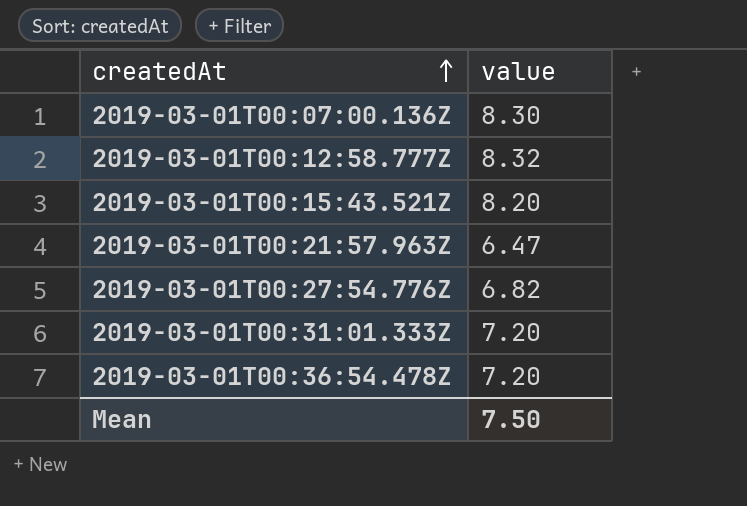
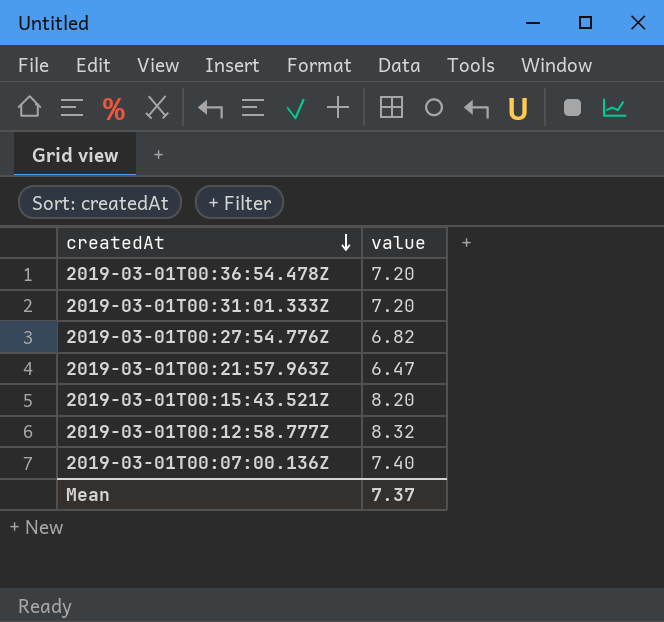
row order: createdAt ascending -> createdAt descending
2019-03-01T00:07:00.136Z | value: 8.30 -> 7.40
Mean | value: 7.50 -> 7.37

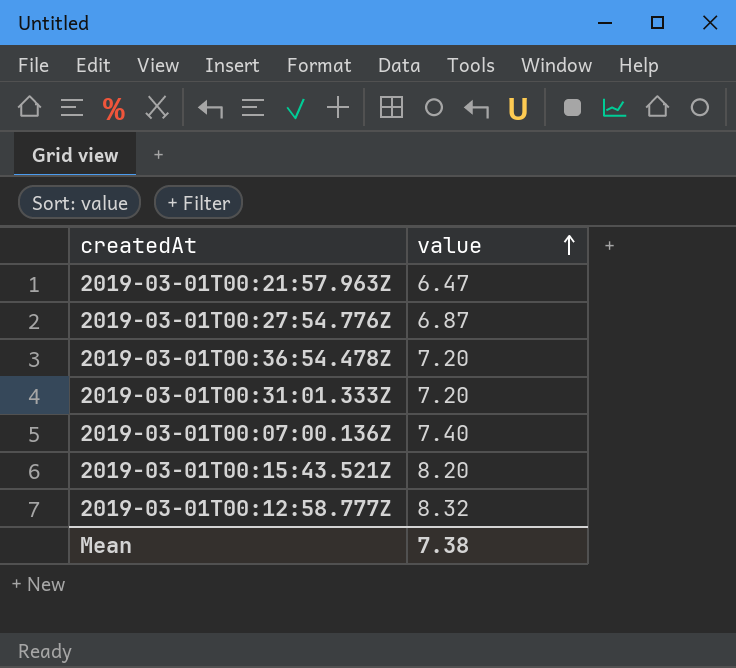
row order: createdAt descending -> value ascending
2019-03-01T00:27:54.776Z | value: 6.82 -> 6.87
Mean | value: 7.37 -> 7.38

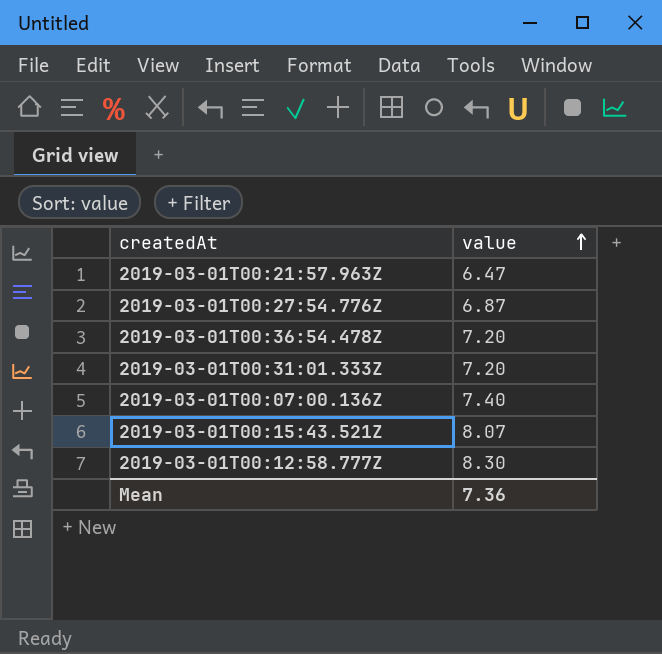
2019-03-01T00:15:43.521Z | value: 8.20 -> 8.07
2019-03-01T00:12:58.777Z | value: 8.32 -> 8.30
Mean | value: 7.38 -> 7.36

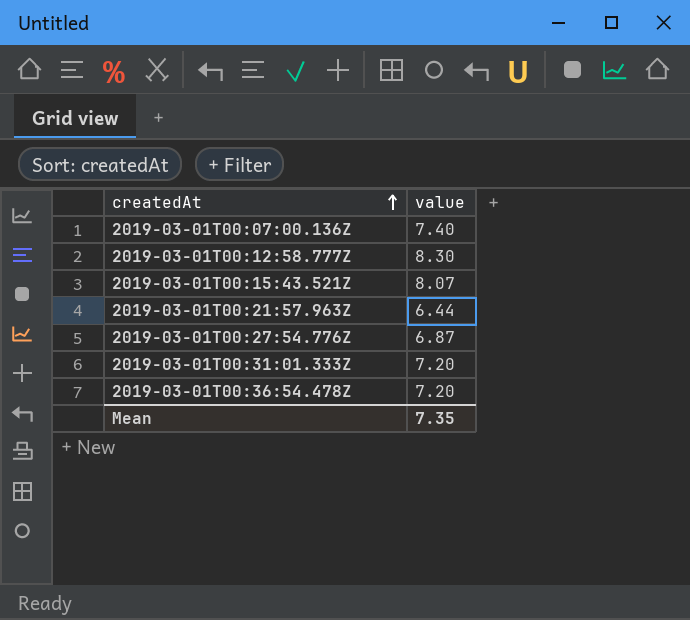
row order: value ascending -> createdAt ascending
2019-03-01T00:21:57.963Z | value: 6.47 -> 6.44
Mean | value: 7.36 -> 7.35

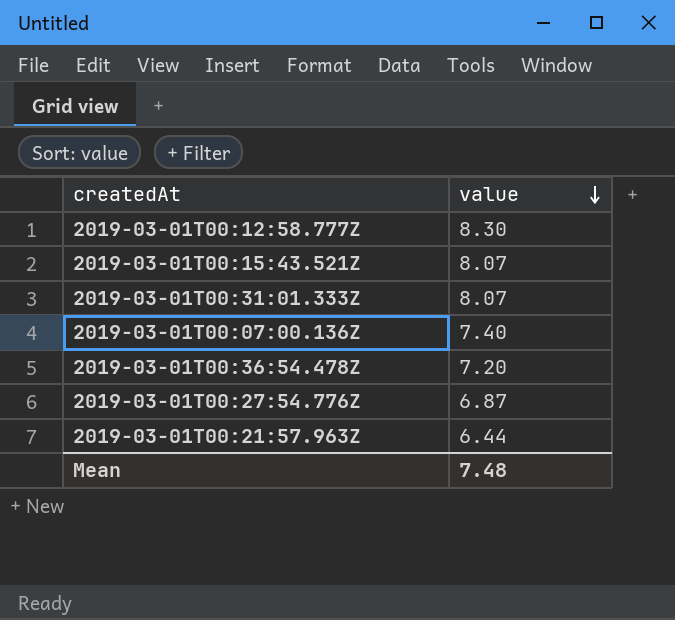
row order: createdAt ascending -> value descending
2019-03-01T00:31:01.333Z | value: 7.20 -> 8.07
Mean | value: 7.35 -> 7.48

